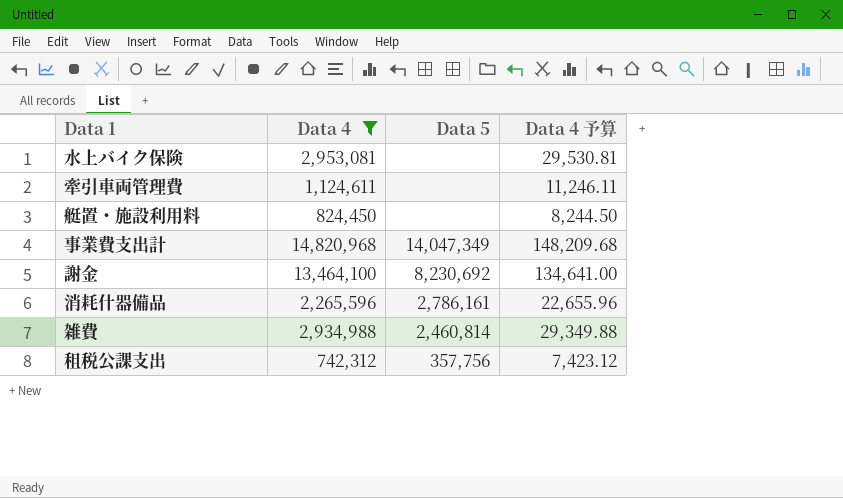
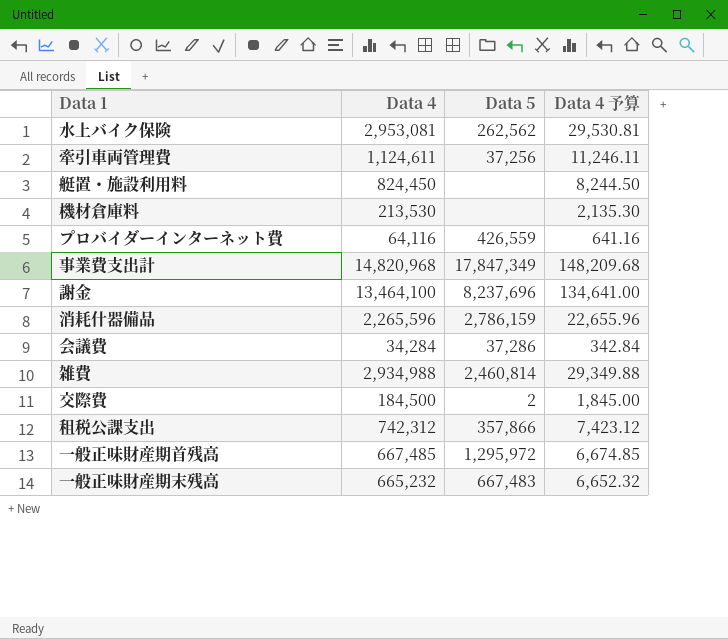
filter: Data 4 >= 742,312 -> none
水上バイク保険 | Data 5: none -> 262,562
牽引車両管理費 | Data 5: none -> 37,256
事業費支出計 | Data 5: 14,047,349 -> 17,847,349
謝金 | Data 5: 8,230,692 -> 8,237,696
消耗什器備品 | Data 5: 2,786,161 -> 2,786,159
租税公課支出 | Data 5: 357,756 -> 357,866

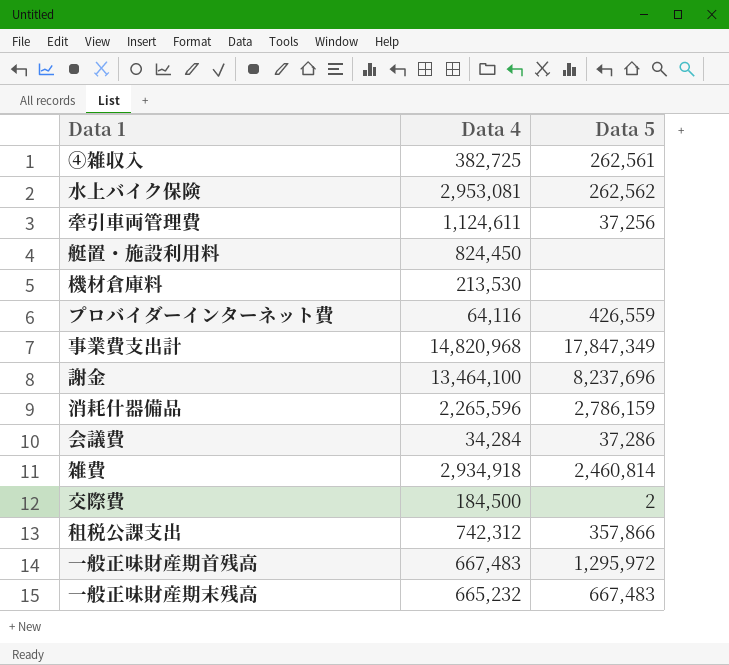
column Data 4 予算 | formula: [Data 4] * 0.01 -> none
row ④雑収入: none -> 382,725 | 262,561
雑費 | Data 4: 2,934,988 -> 2,934,918
一般正味財産期首残高 | Data 4: 667,485 -> 667,483

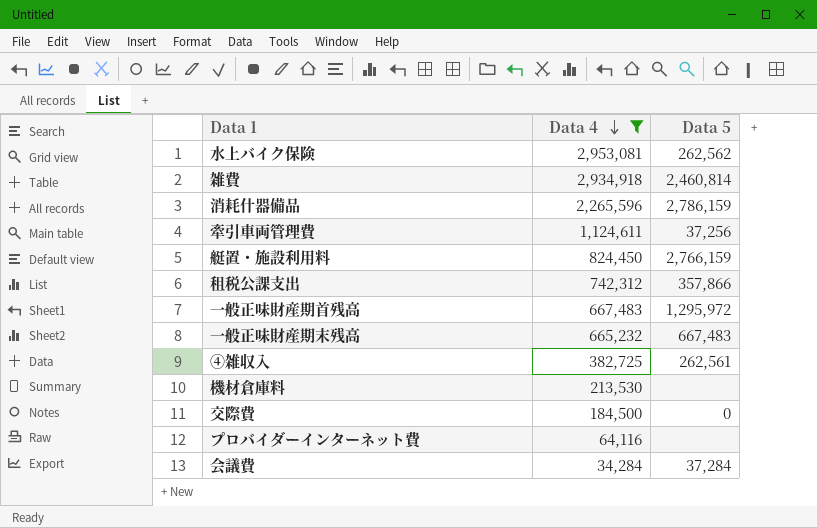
filter: none -> Data 4 <= 2,953,081
row order: none -> Data 4 descending
艇置・施設利用料 | Data 5: none -> 2,766,159
交際費 | Data 5: 2 -> 0
プロバイダーインターネット費 | Data 5: 426,559 -> none
会議費 | Data 5: 37,286 -> 37,284

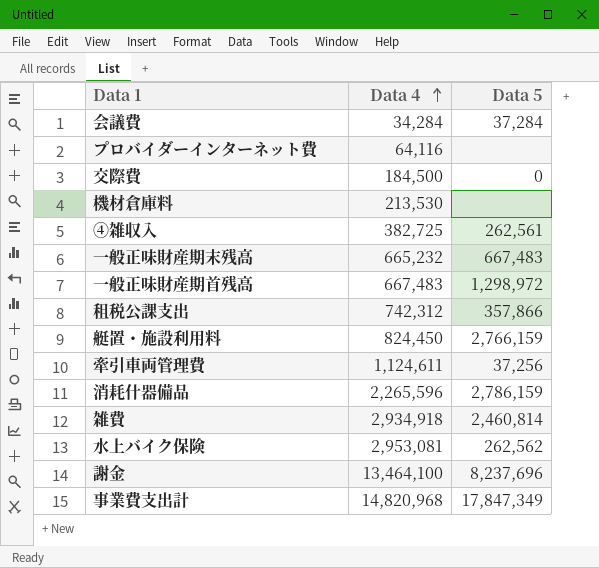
filter: Data 4 <= 2,953,081 -> none
row order: Data 4 descending -> Data 4 ascending
一般正味財産期首残高 | Data 5: 1,295,972 -> 1,298,972

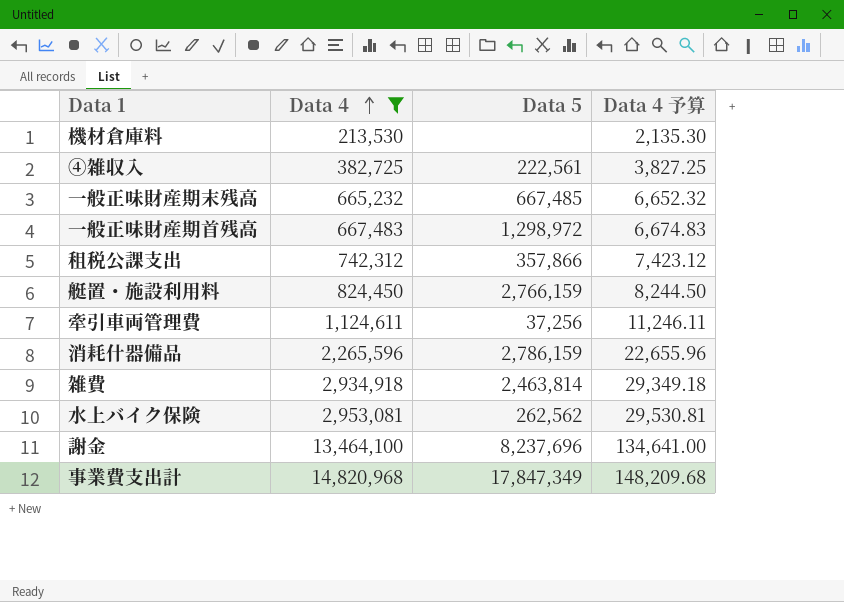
filter: none -> Data 4 >= 213,530
column Data 4 予算 | formula: none -> [Data 4] * 0.01
④雑収入 | Data 5: 262,561 -> 222,561
一般正味財産期末残高 | Data 5: 667,483 -> 667,485
雑費 | Data 5: 2,460,814 -> 2,463,814

